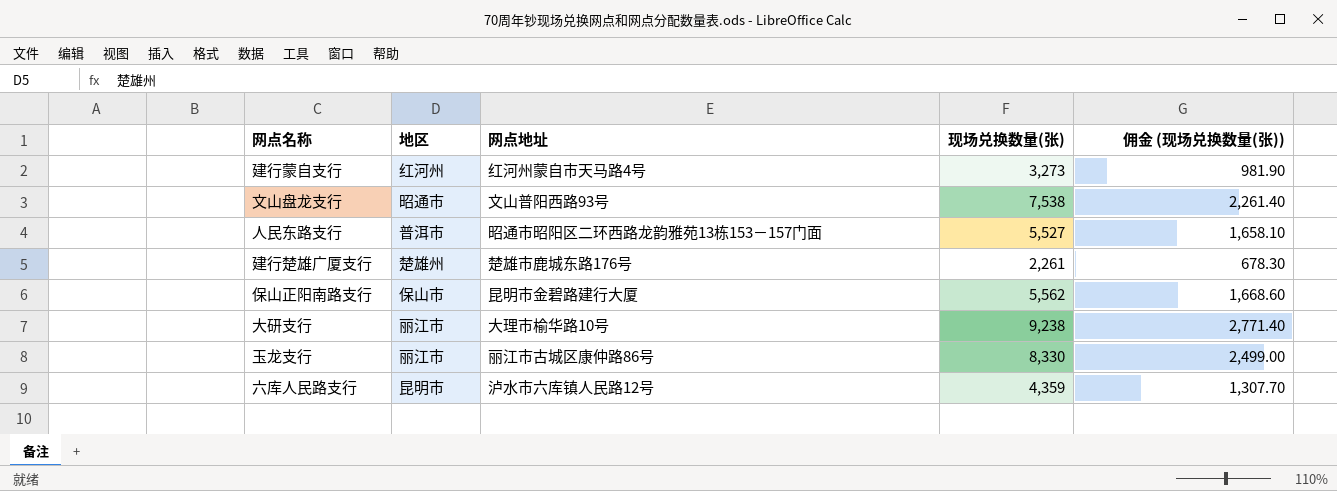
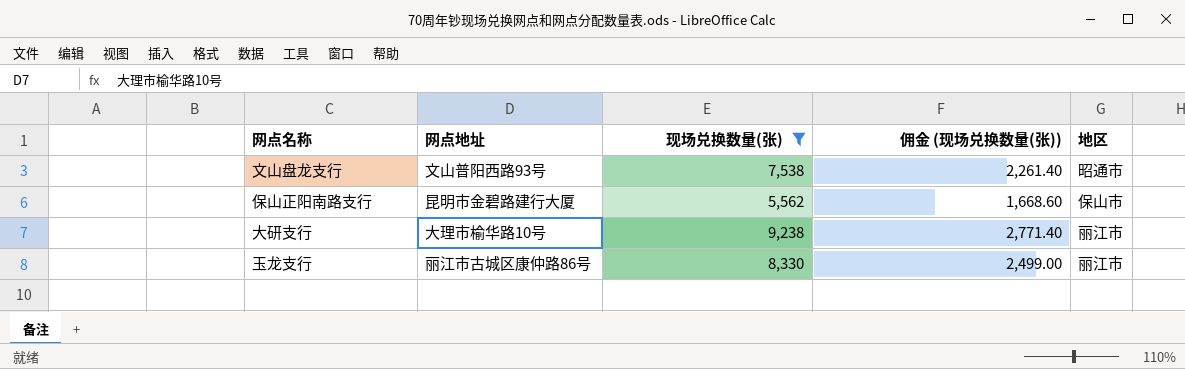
filter: none -> 现场兑换数量(张) >= 5,562
column 地区 | position: 2 -> 5

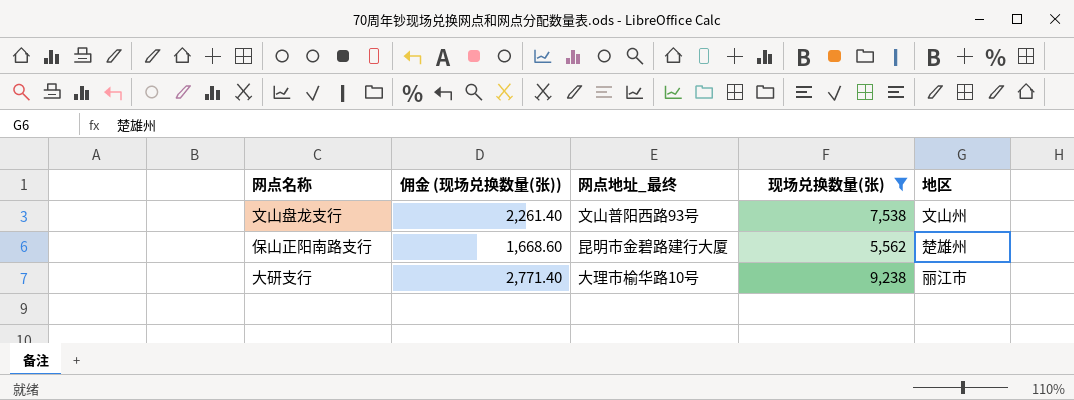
column 佣金 (现场兑换数量(张)) | position: 4 -> 2
column name: 网点地址 -> 网点地址_最终
row 玉龙支行: 丽江市古城区康仲路86号 | 8,330 | 2,499.00 | 丽江市 -> none
文山盘龙支行 | 地区: 昭通市 -> 文山州
保山正阳南路支行 | 地区: 保山市 -> 楚雄州

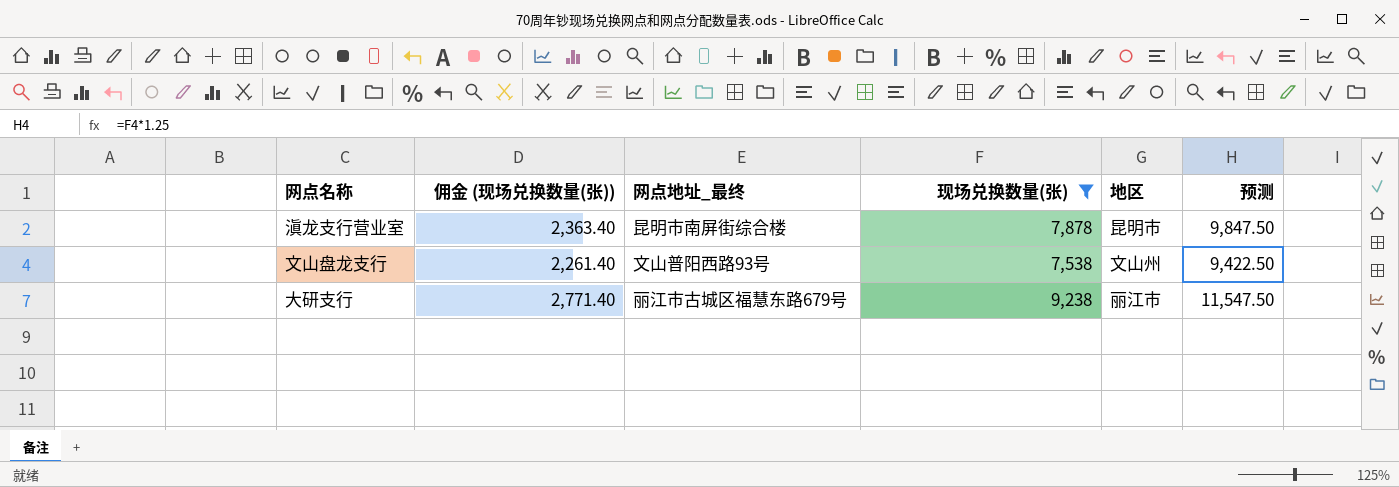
column 预测 | formula: none -> [现场兑换数量(张)] * 1.25
row 保山正阳南路支行: 1,668.60 | 昆明市金碧路建行大厦 | 5,562 | 楚雄州 -> none
row 滇龙支行营业室: none -> 2,363.40 | 昆明市南屏街综合楼 | 7,878 | 昆明市 | 9,847.50
大研支行 | 网点地址_最终: 大理市榆华路10号 -> 丽江市古城区福慧东路679号

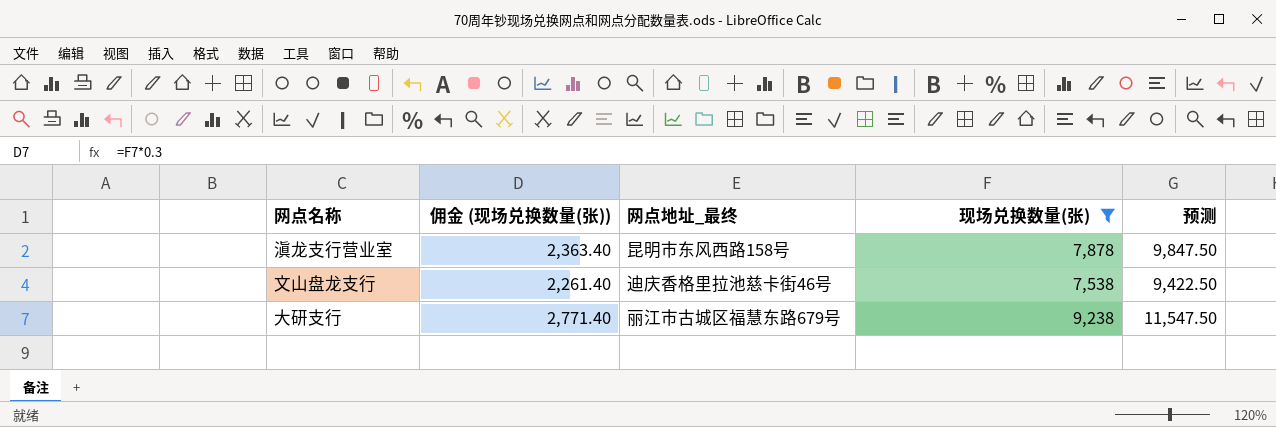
column 地区 | position: 5 -> none
滇龙支行营业室 | 网点地址_最终: 昆明市南屏街综合楼 -> 昆明市东风西路158号
文山盘龙支行 | 网点地址_最终: 文山普阳西路93号 -> 迪庆香格里拉池慈卡街46号

